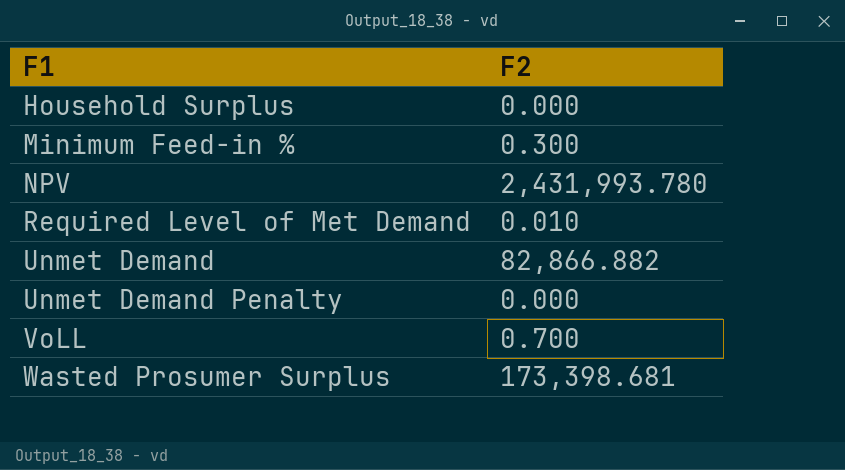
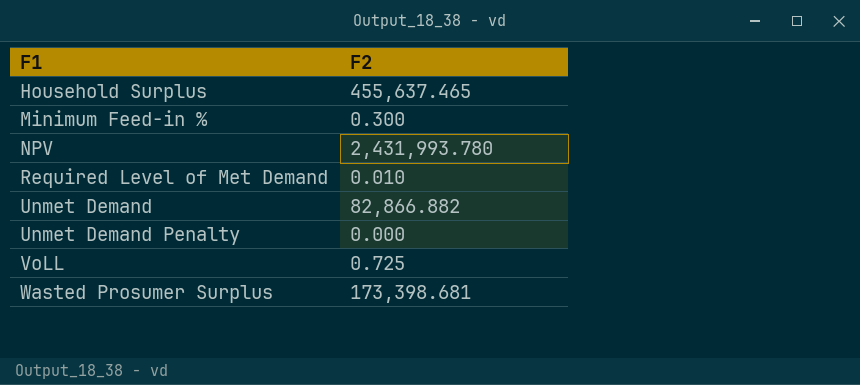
Household Surplus | F2: 0.000 -> 455,637.465
VoLL | F2: 0.700 -> 0.725

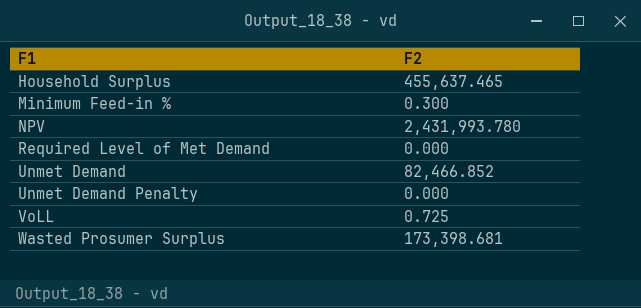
Required Level of Met Demand | F2: 0.010 -> 0.000
Unmet Demand | F2: 82,866.882 -> 82,466.852

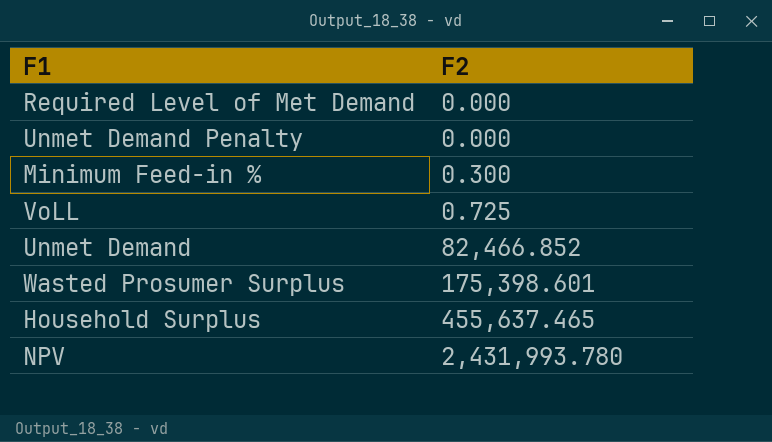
row order: F1 ascending -> F2 ascending
Wasted Prosumer Surplus | F2: 173,398.681 -> 175,398.601

